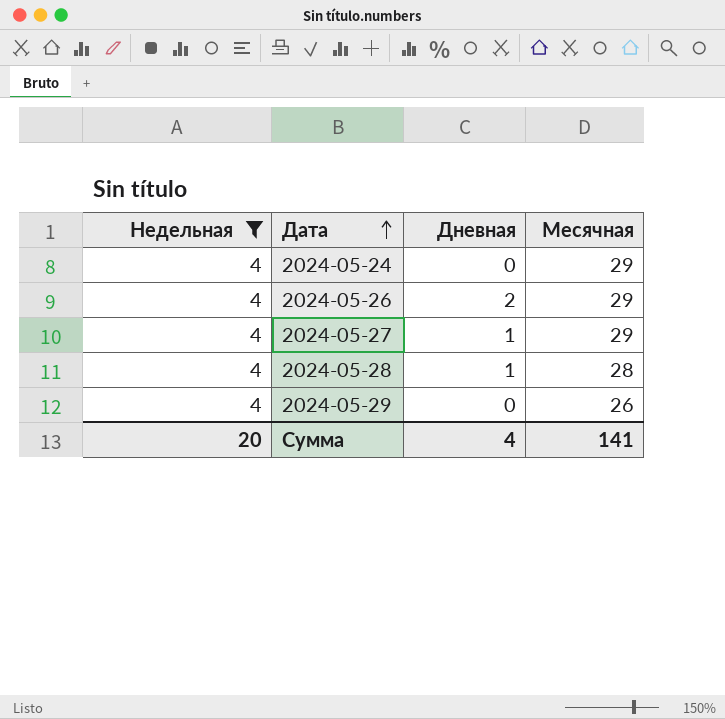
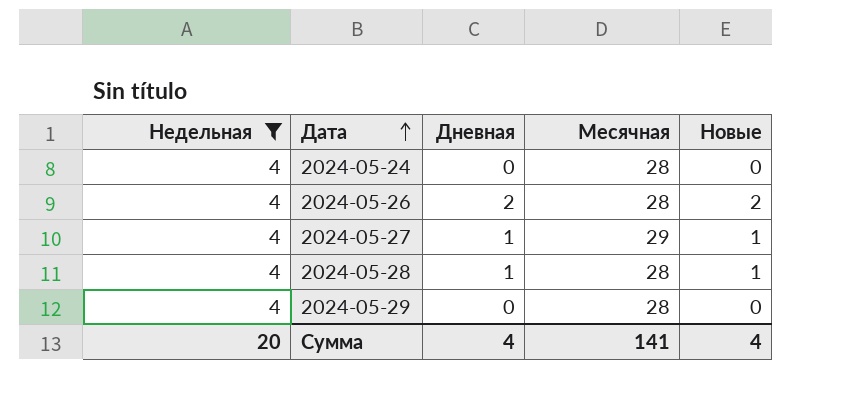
column Новые | position: none -> 5
2024-05-24 | Месячная: 29 -> 28
2024-05-26 | Месячная: 29 -> 28
2024-05-29 | Месячная: 26 -> 28

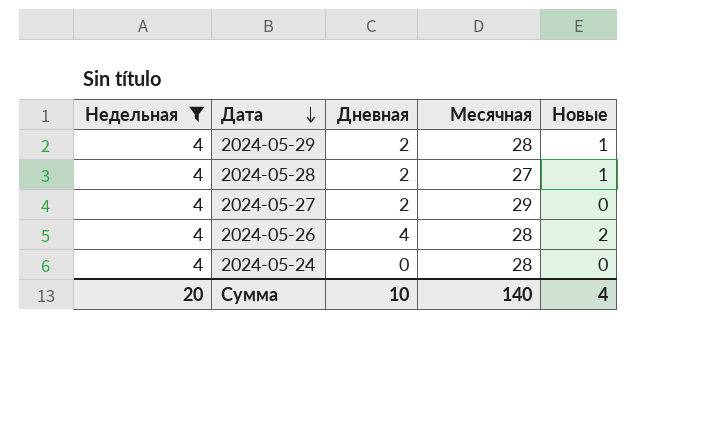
row order: Дата ascending -> Дата descending
2024-05-29 | Дневная: 0 -> 2
2024-05-29 | Новые: 0 -> 1
2024-05-28 | Дневная: 1 -> 2
2024-05-28 | Месячная: 28 -> 27
2024-05-27 | Дневная: 1 -> 2
2024-05-27 | Новые: 1 -> 0
2024-05-26 | Дневная: 2 -> 4
Сумма | Дневная: 4 -> 10
Сумма | Месячная: 141 -> 140

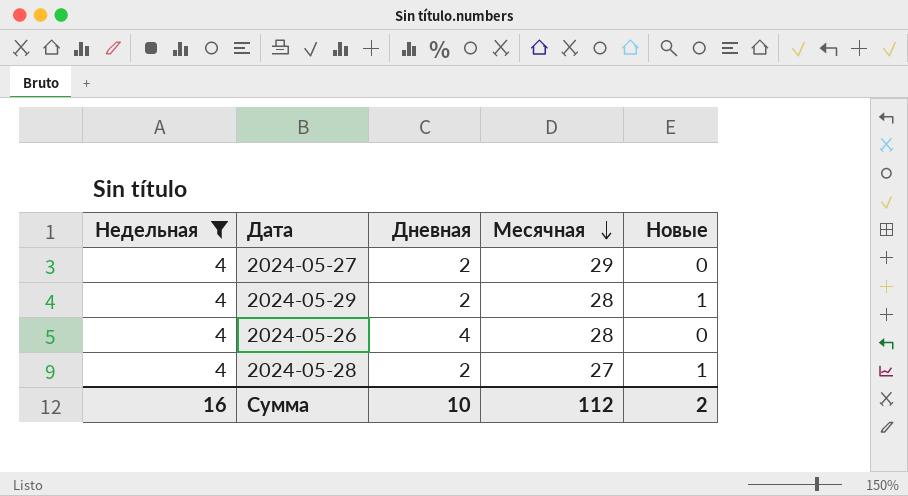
row order: Дата descending -> Месячная descending
row 2024-05-24: 4 | 0 | 28 | 0 -> none
2024-05-26 | Новые: 2 -> 0
Сумма | Недельная: 20 -> 16
Сумма | Месячная: 140 -> 112
Сумма | Новые: 4 -> 2

